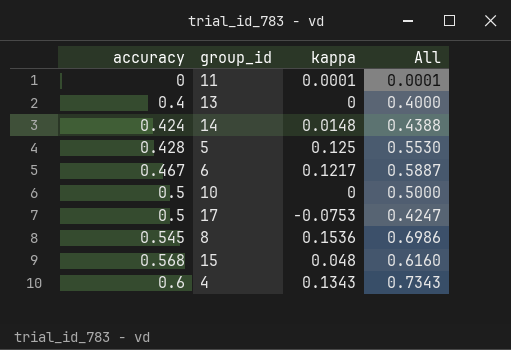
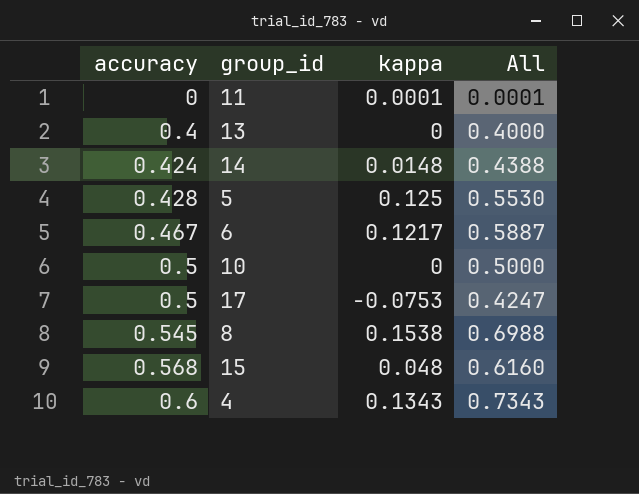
8 | kappa: 0.1536 -> 0.1538
8 | All: 0.6986 -> 0.6988

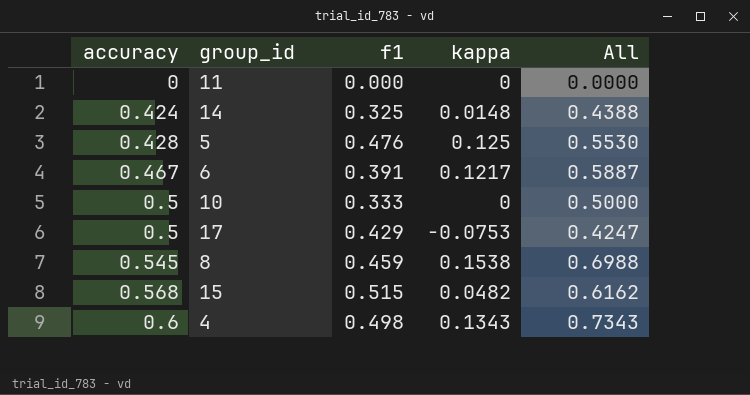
column f1 | position: none -> 3
row 13: 0.4 | 0 | 0.4000 -> none
11 | kappa: 0.0001 -> 0
11 | All: 0.0001 -> 0.0000
15 | kappa: 0.048 -> 0.0482
15 | All: 0.6160 -> 0.6162

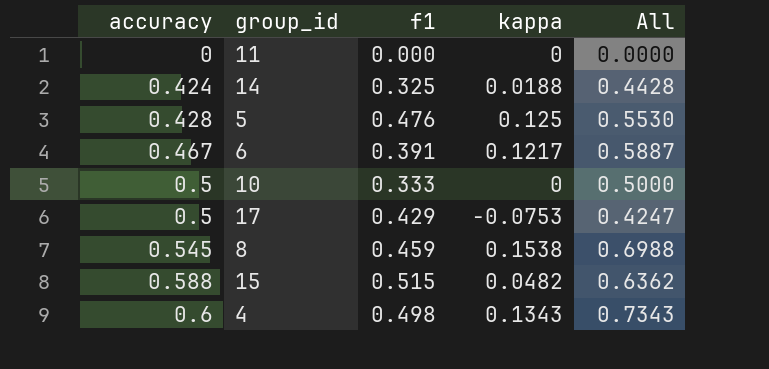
14 | kappa: 0.0148 -> 0.0188
14 | All: 0.4388 -> 0.4428
15 | accuracy: 0.568 -> 0.588
15 | All: 0.6162 -> 0.6362

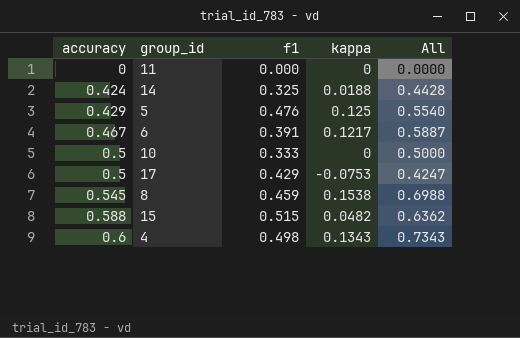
5 | accuracy: 0.428 -> 0.429
5 | All: 0.5530 -> 0.5540

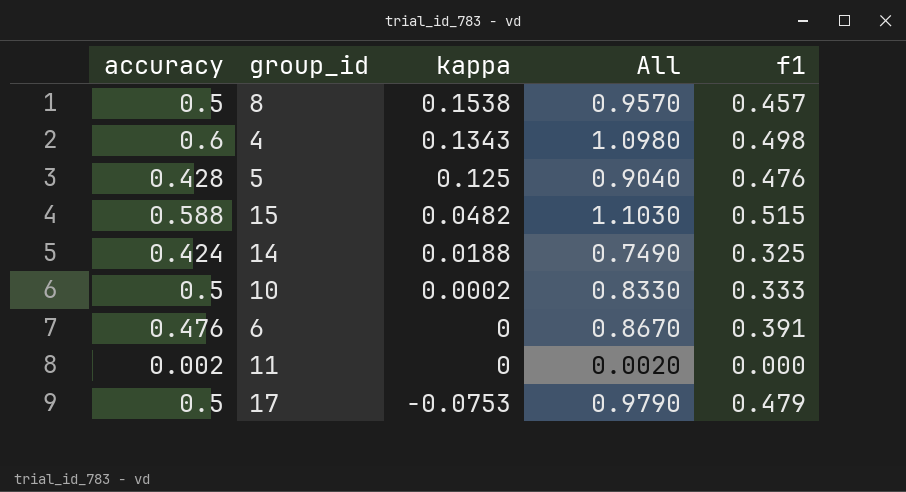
row order: accuracy ascending -> kappa descending
column All | formula: [accuracy] + [kappa] -> [accuracy] + [f1]
column f1 | position: 3 -> 5
8 | accuracy: 0.545 -> 0.5
8 | f1: 0.459 -> 0.457
5 | accuracy: 0.429 -> 0.428
10 | kappa: 0 -> 0.0002
6 | accuracy: 0.467 -> 0.476
6 | kappa: 0.1217 -> 0
11 | accuracy: 0 -> 0.002
17 | f1: 0.429 -> 0.479

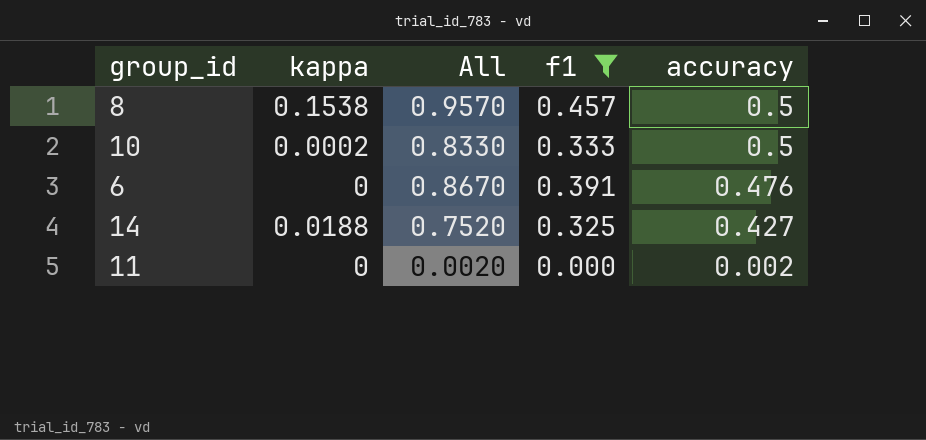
filter: none -> f1 <= 0.457
row order: kappa descending -> accuracy descending
column accuracy | position: 1 -> 5
14 | All: 0.7490 -> 0.7520
14 | accuracy: 0.424 -> 0.427

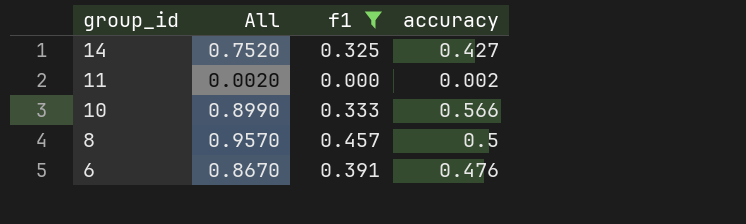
row order: accuracy descending -> group_id descending
column kappa | position: 2 -> none
10 | All: 0.8330 -> 0.8990
10 | accuracy: 0.5 -> 0.566

